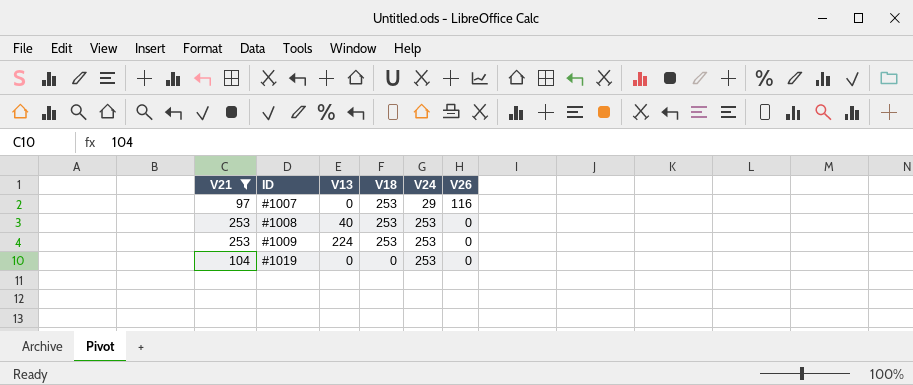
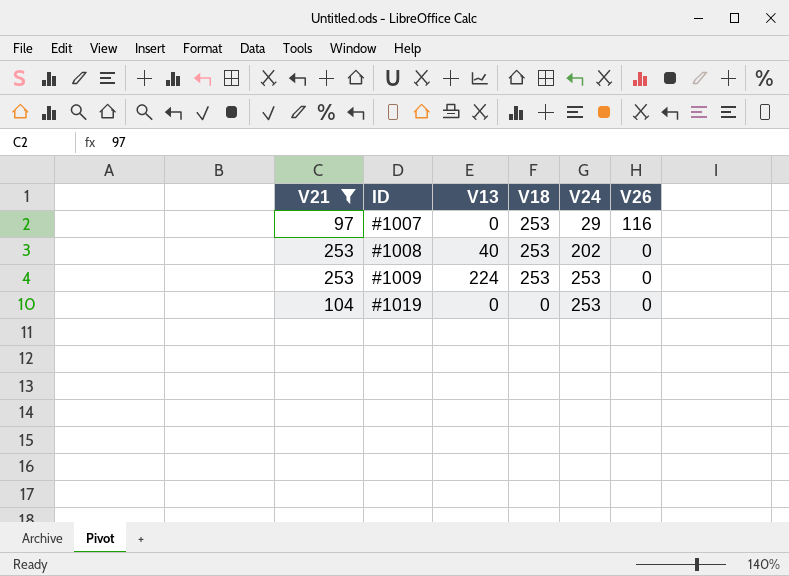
#1008 | V24: 253 -> 202

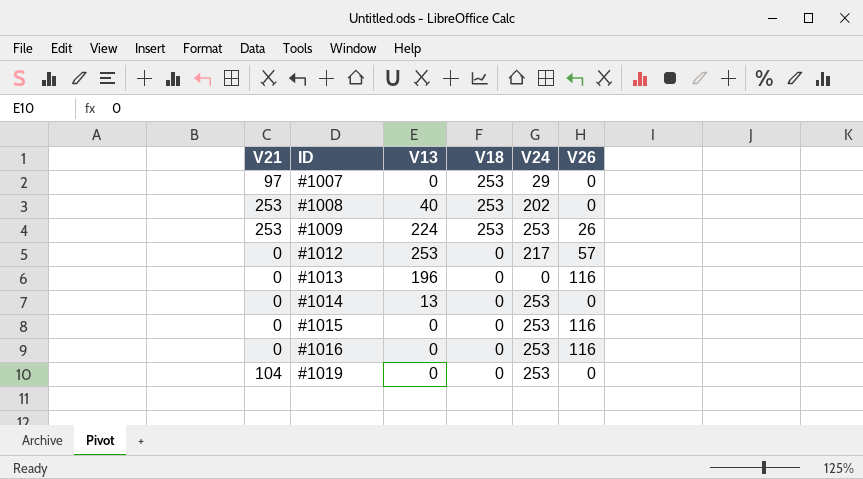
filter: V21 != 0 -> none
#1007 | V26: 116 -> 0
#1009 | V26: 0 -> 26

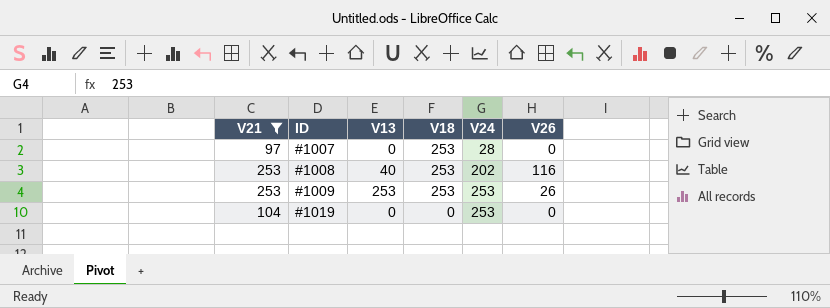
filter: none -> V21 != 0
#1007 | V24: 29 -> 28
#1008 | V26: 0 -> 116
#1009 | V13: 224 -> 253

